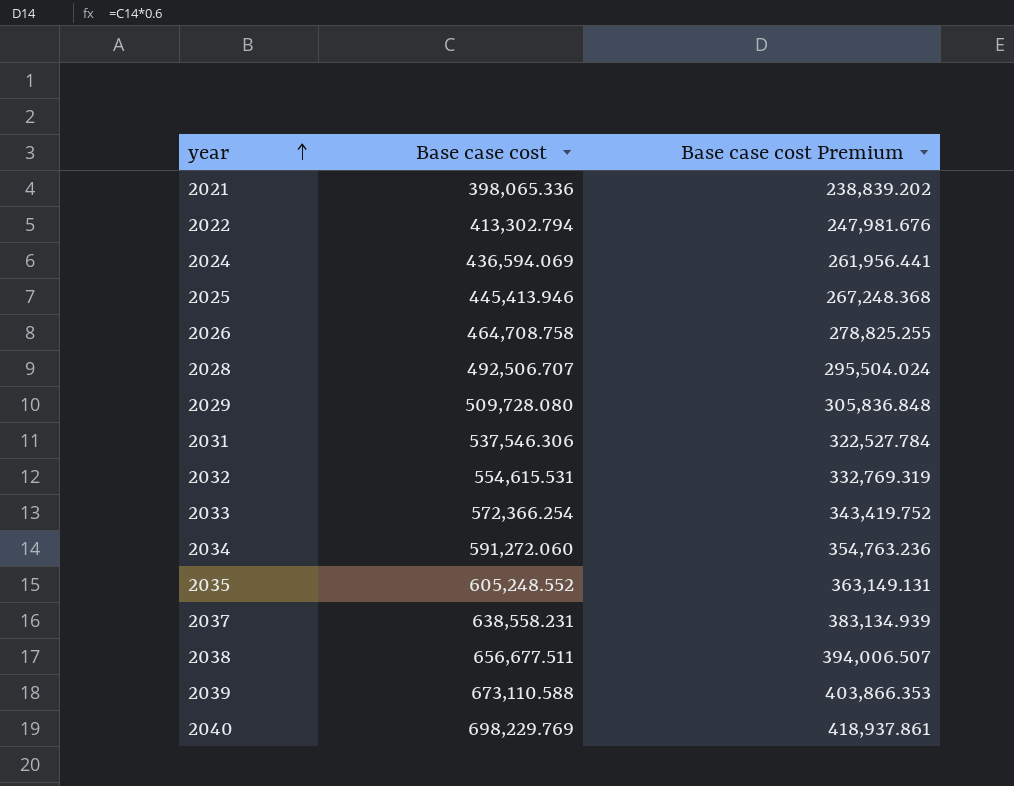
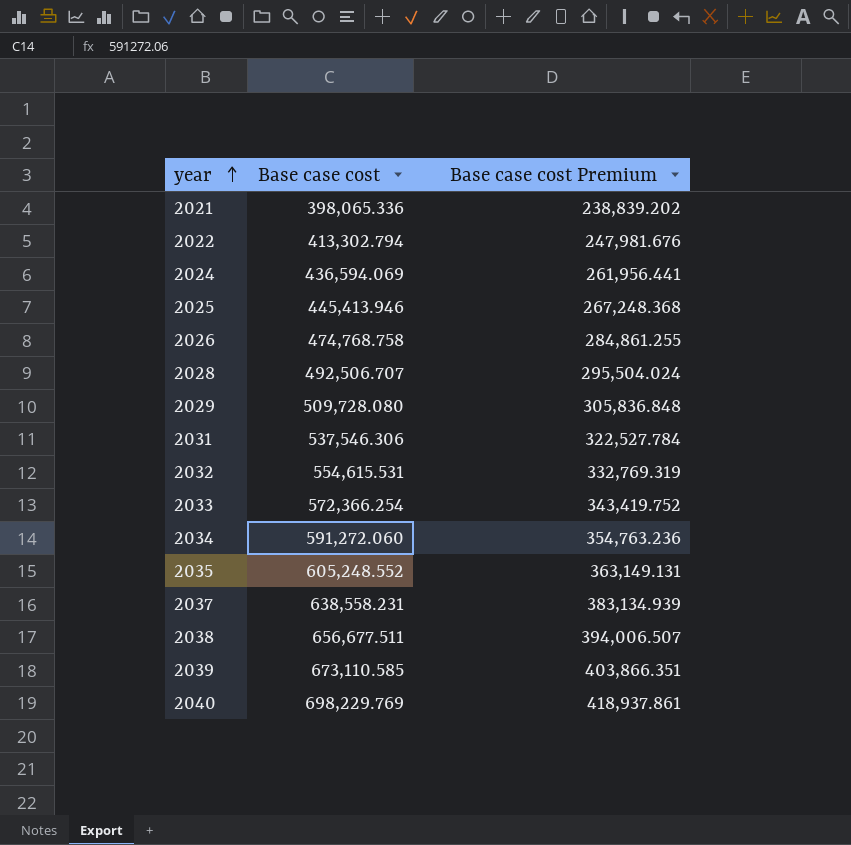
2026 | Base case cost: 464,708.758 -> 474,768.758
2026 | Base case cost Premium: 278,825.255 -> 284,861.255
2039 | Base case cost: 673,110.588 -> 673,110.585
2039 | Base case cost Premium: 403,866.353 -> 403,866.351

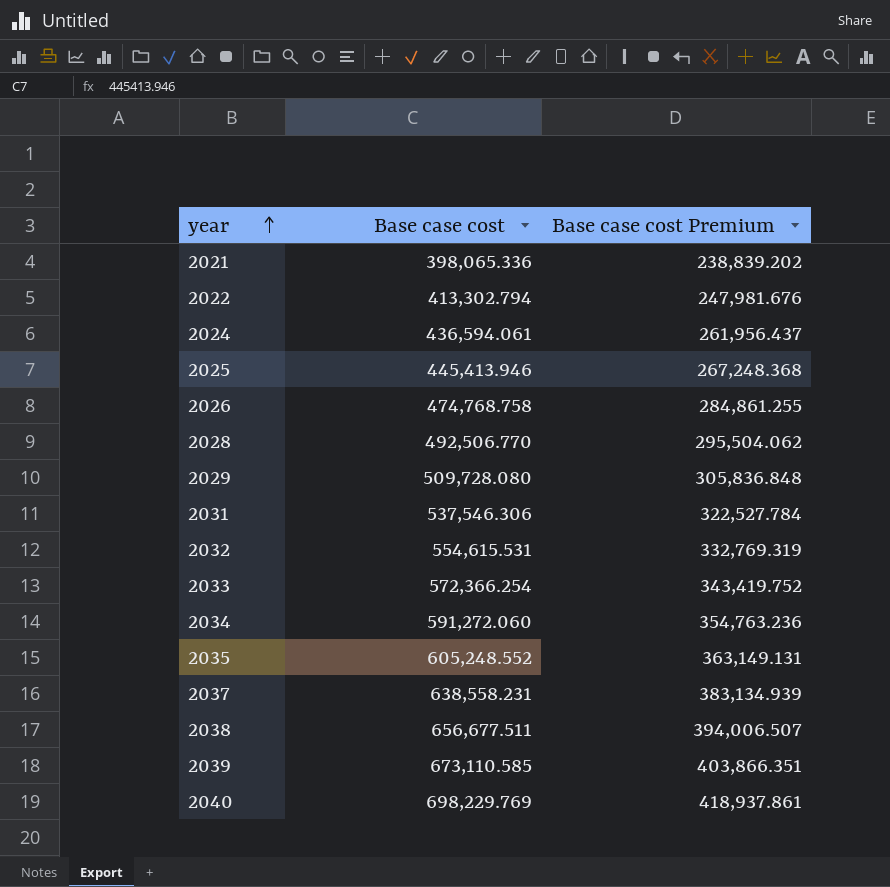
2024 | Base case cost: 436,594.069 -> 436,594.061
2024 | Base case cost Premium: 261,956.441 -> 261,956.437
2028 | Base case cost: 492,506.707 -> 492,506.770
2028 | Base case cost Premium: 295,504.024 -> 295,504.062

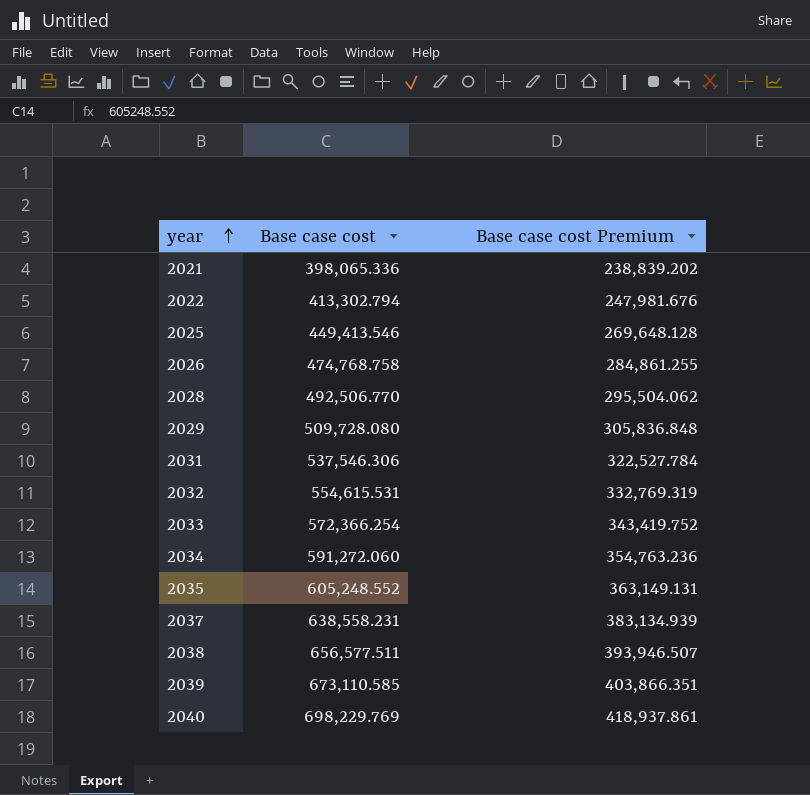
row 2024: 436,594.061 | 261,956.437 -> none
2025 | Base case cost: 445,413.946 -> 449,413.546
2025 | Base case cost Premium: 267,248.368 -> 269,648.128
2038 | Base case cost: 656,677.511 -> 656,577.511
2038 | Base case cost Premium: 394,006.507 -> 393,946.507

